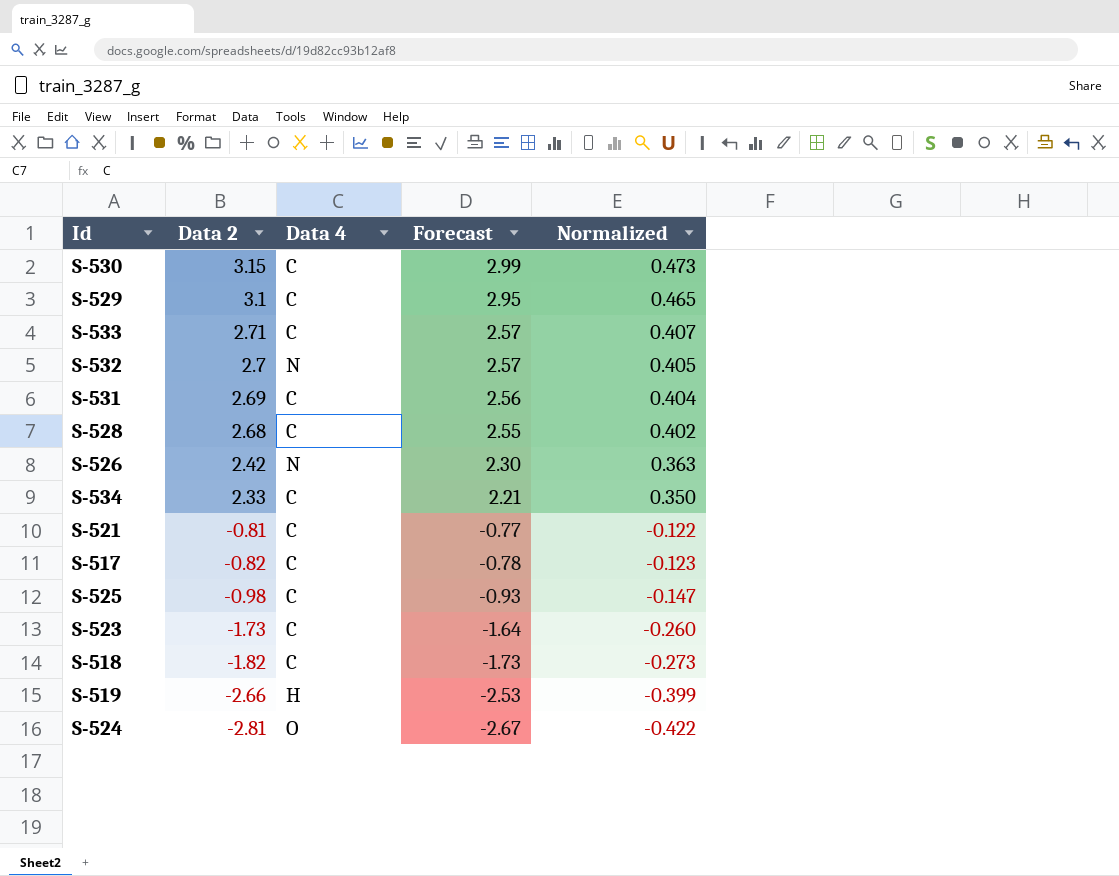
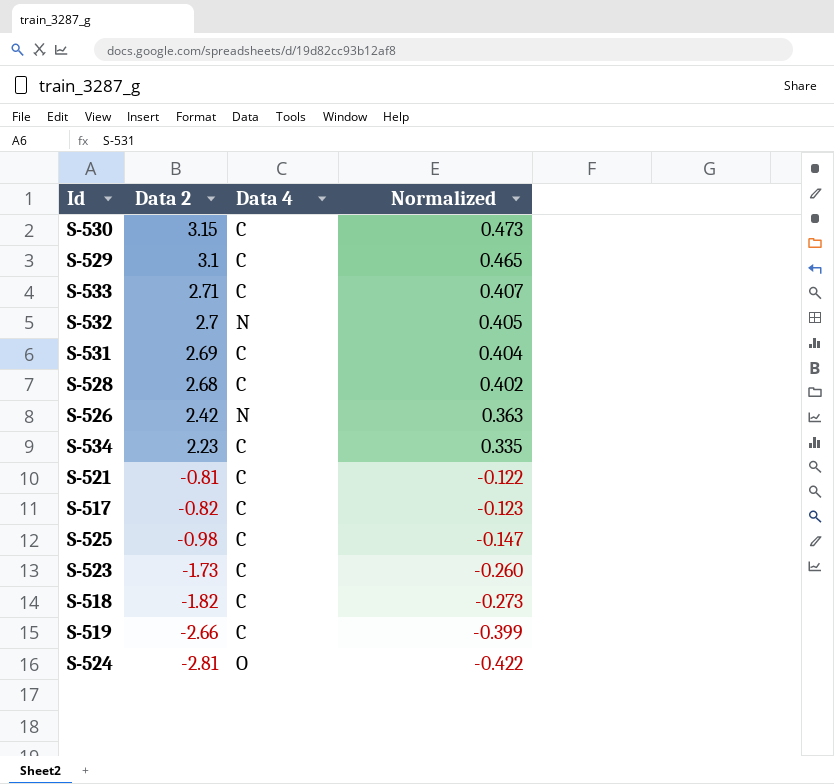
column Forecast | formula: [Data 2] * 0.95 -> none
S-534 | Data 2: 2.33 -> 2.23
S-534 | Normalized: 0.350 -> 0.335
S-519 | Data 4: H -> C

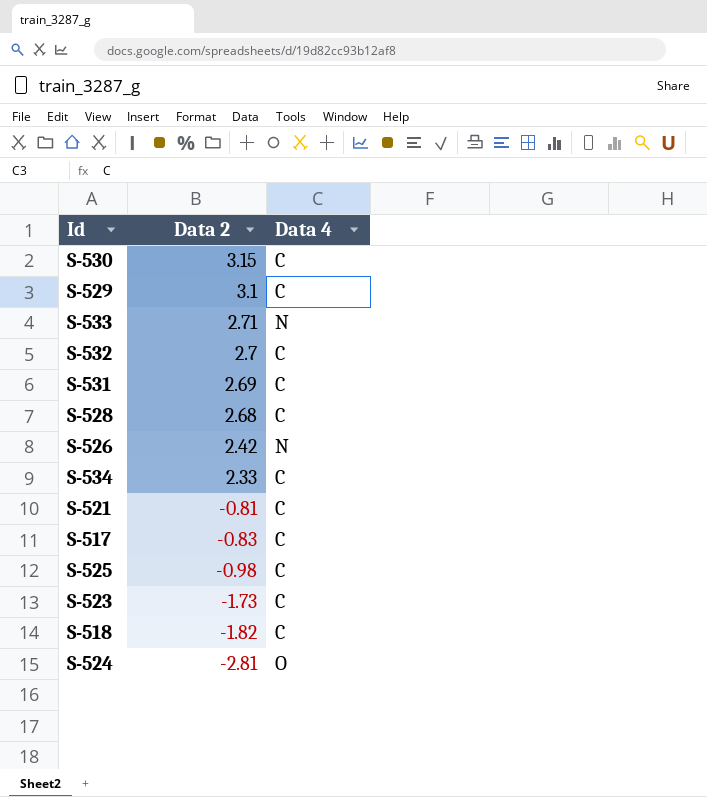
column Normalized | formula: [Data 2] * 0.15 -> none
row S-519: -2.66 | C | -0.399 -> none
S-533 | Data 4: C -> N
S-532 | Data 4: N -> C
S-534 | Data 2: 2.23 -> 2.33
S-517 | Data 2: -0.82 -> -0.83

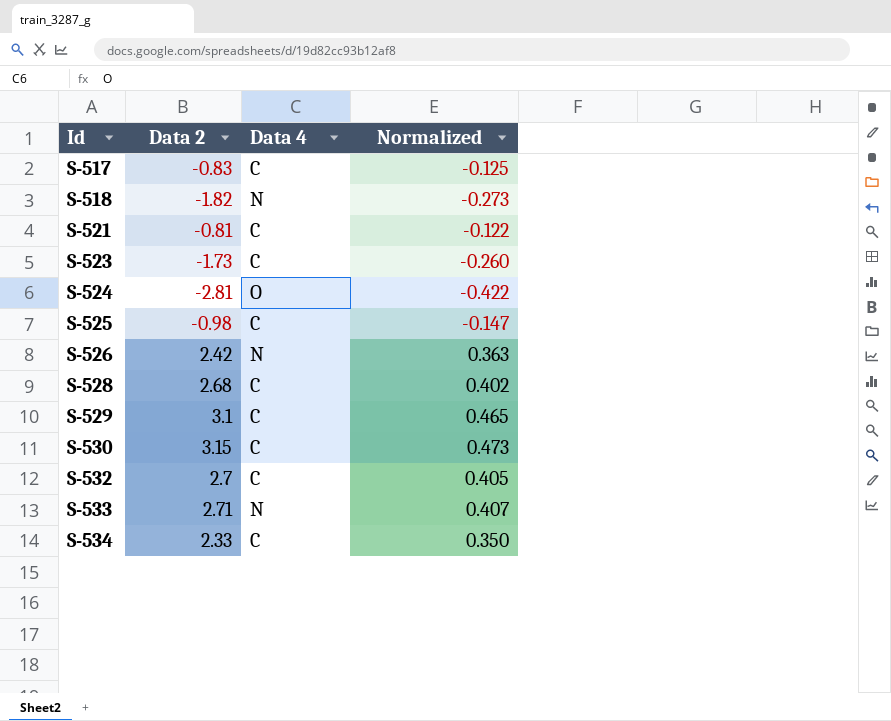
row order: Data 2 descending -> Id ascending
column Normalized | formula: none -> [Data 2] * 0.15
row S-531: 2.69 | C -> none
S-518 | Data 4: C -> N

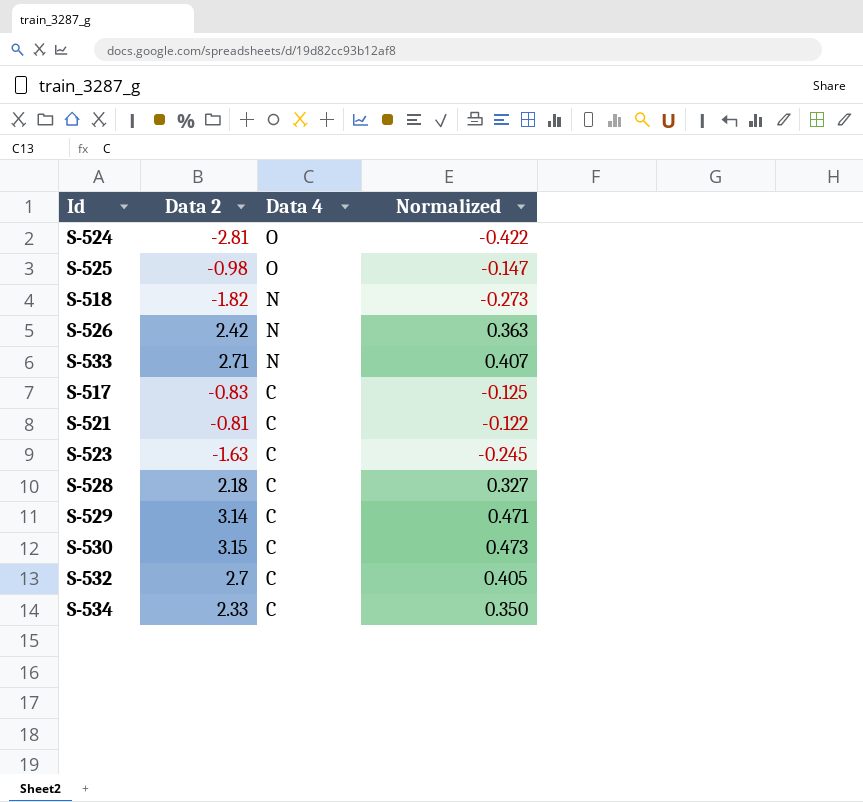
row order: Id ascending -> Data 4 descending
S-525 | Data 4: C -> O
S-523 | Data 2: -1.73 -> -1.63
S-523 | Normalized: -0.260 -> -0.245
S-528 | Data 2: 2.68 -> 2.18
S-528 | Normalized: 0.402 -> 0.327
S-529 | Data 2: 3.1 -> 3.14
S-529 | Normalized: 0.465 -> 0.471

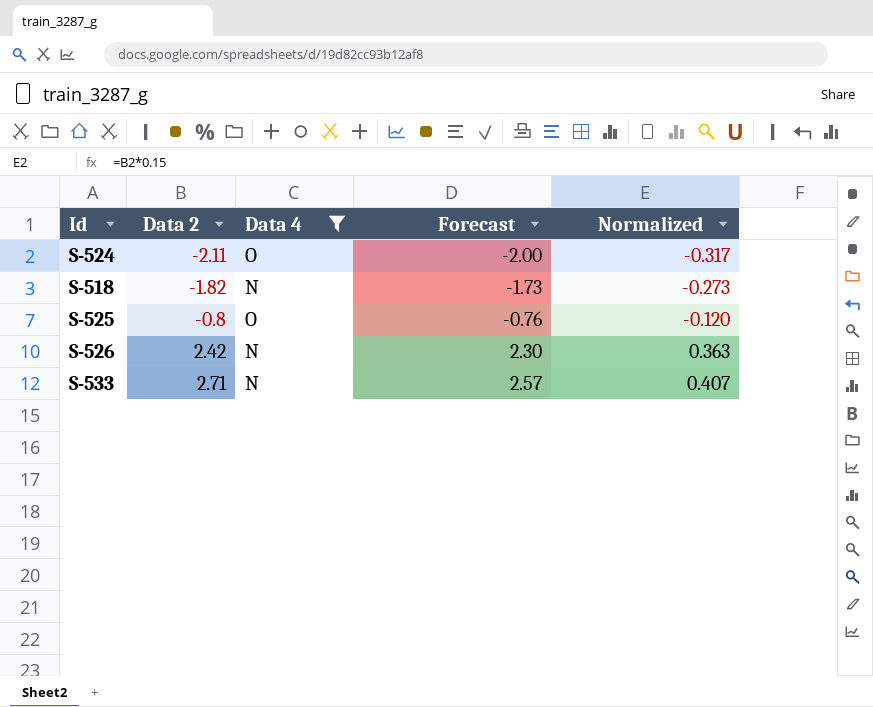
filter: none -> Data 4 != C
row order: Data 4 descending -> Data 2 ascending
column Forecast | formula: none -> [Data 2] * 0.95
S-524 | Data 2: -2.81 -> -2.11
S-524 | Normalized: -0.422 -> -0.317
S-525 | Data 2: -0.98 -> -0.8
S-525 | Normalized: -0.147 -> -0.120

